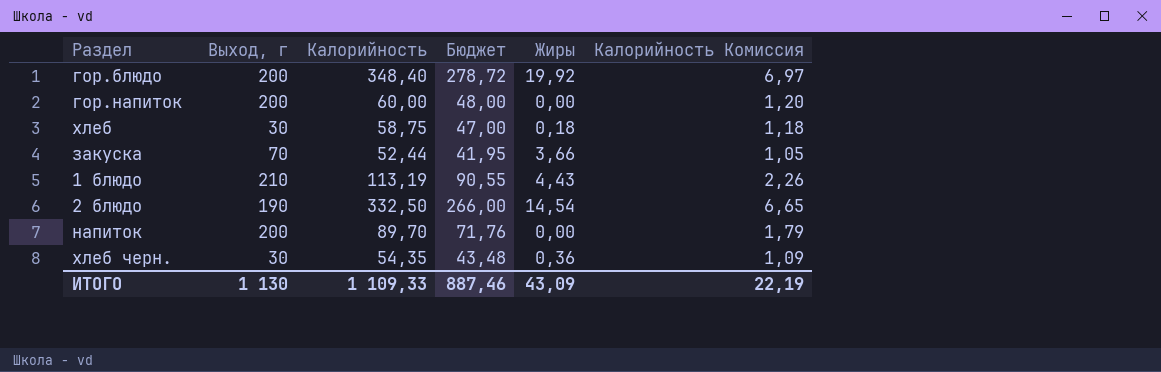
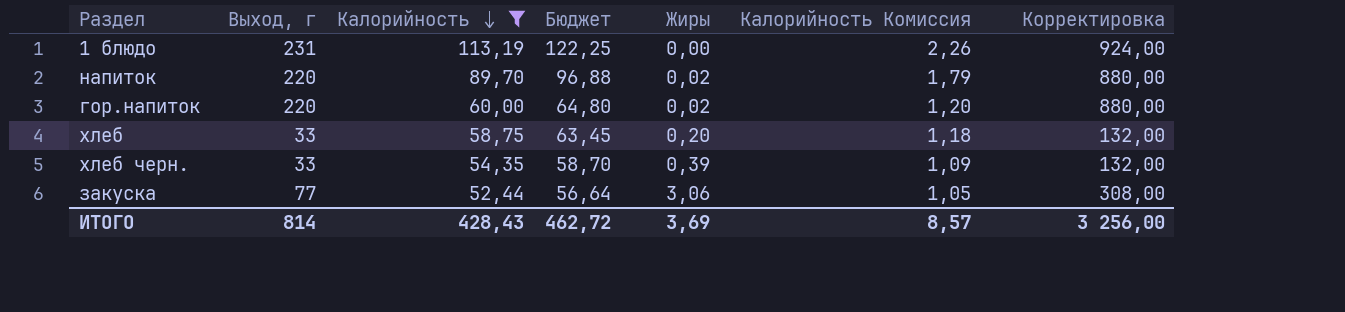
filter: none -> Калорийность <= 113,19
row order: none -> Калорийность descending
column Бюджет | formula: [Калорийность] * 0,8 -> [Калорийность] * 1,08
column Корректировка | formula: none -> [Выход, г] * 4
1 блюдо | Выход, г: 210 -> 231
1 блюдо | Жиры: 4,43 -> 0,00
напиток | Выход, г: 200 -> 220
напиток | Жиры: 0,00 -> 0,02
гор.напиток | Выход, г: 200 -> 220
гор.напиток | Жиры: 0,00 -> 0,02
хлеб | Выход, г: 30 -> 33
хлеб | Жиры: 0,18 -> 0,20
хлеб черн. | Выход, г: 30 -> 33
хлеб черн. | Жиры: 0,36 -> 0,39
закуска | Выход, г: 70 -> 77
закуска | Жиры: 3,66 -> 3,06
ИТОГО | Выход, г: 1 130 -> 814
ИТОГО | Калорийность: 1 109,33 -> 428,43
ИТОГО | Бюджет: 887,46 -> 462,72
ИТОГО | Жиры: 43,09 -> 3,69
ИТОГО | Калорийность Комиссия: 22,19 -> 8,57

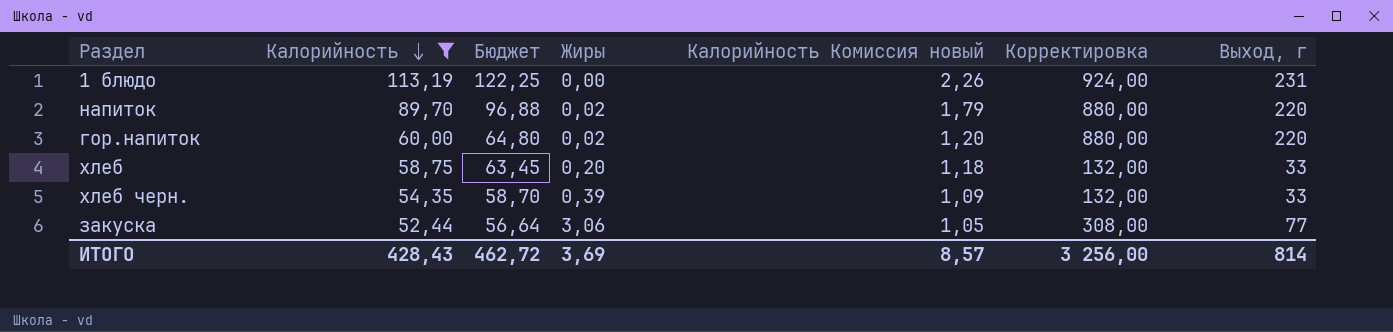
column name: Калорийность Комиссия -> Калорийность Комиссия новый
column Выход, г | position: 2 -> 7

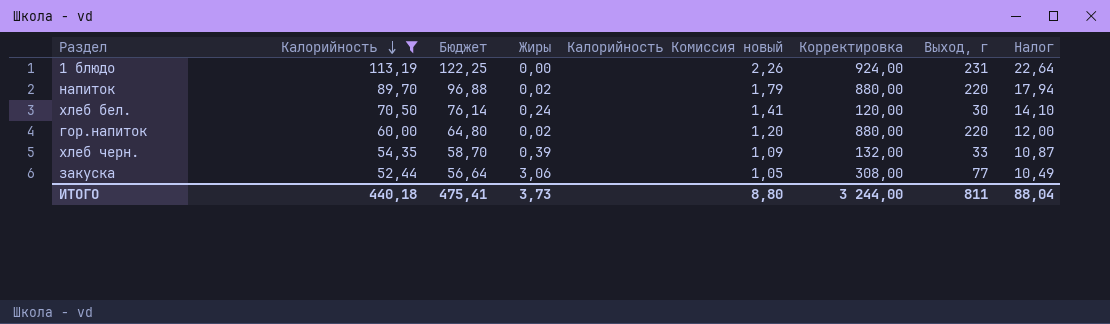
column Налог | formula: none -> [Калорийность] * 0,2
row хлеб: 58,75 | 63,45 | 0,20 | 1,18 | 132,00 | 33 -> none
row хлеб бел.: none -> 70,50 | 76,14 | 0,24 | 1,41 | 120,00 | 30 | 14,10
ИТОГО | Калорийность: 428,43 -> 440,18
ИТОГО | Бюджет: 462,72 -> 475,41
ИТОГО | Жиры: 3,69 -> 3,73
ИТОГО | Калорийность Комиссия новый: 8,57 -> 8,80
ИТОГО | Корректировка: 3 256,00 -> 3 244,00
ИТОГО | Выход, г: 814 -> 811

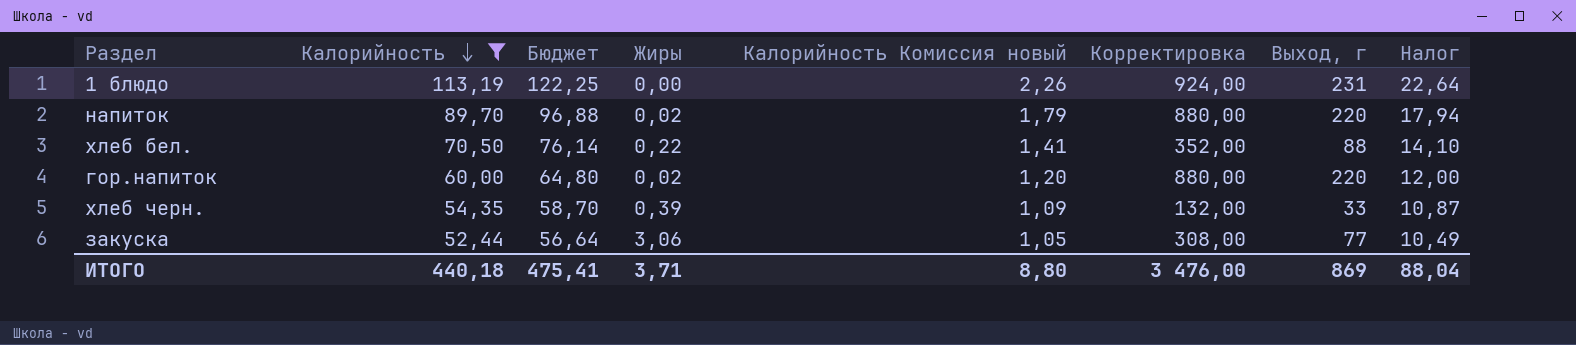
хлеб бел. | Жиры: 0,24 -> 0,22
хлеб бел. | Корректировка: 120,00 -> 352,00
хлеб бел. | Выход, г: 30 -> 88
ИТОГО | Жиры: 3,73 -> 3,71
ИТОГО | Корректировка: 3 244,00 -> 3 476,00
ИТОГО | Выход, г: 811 -> 869

